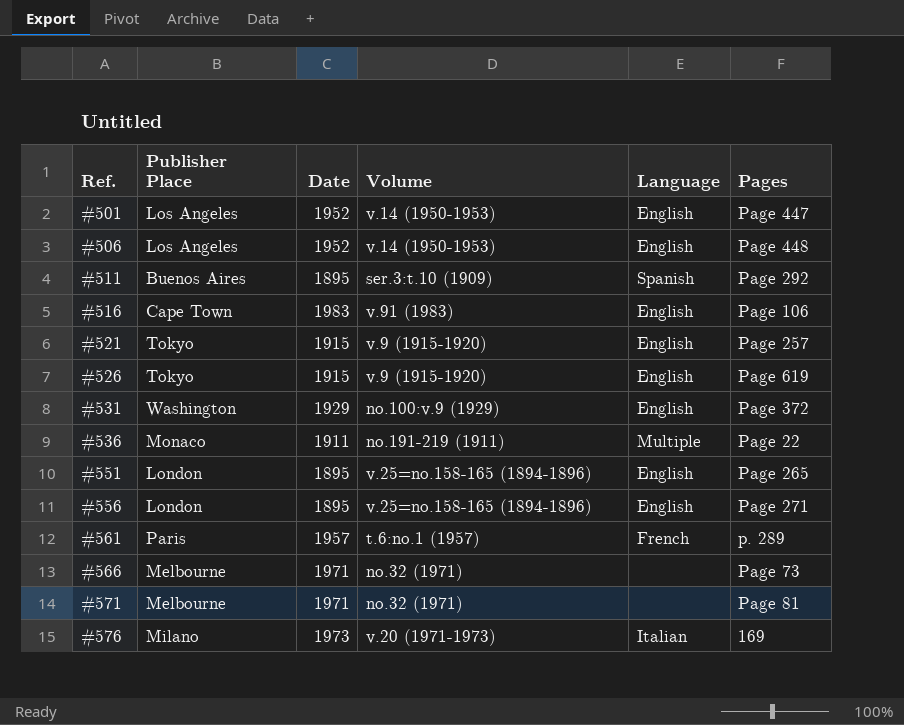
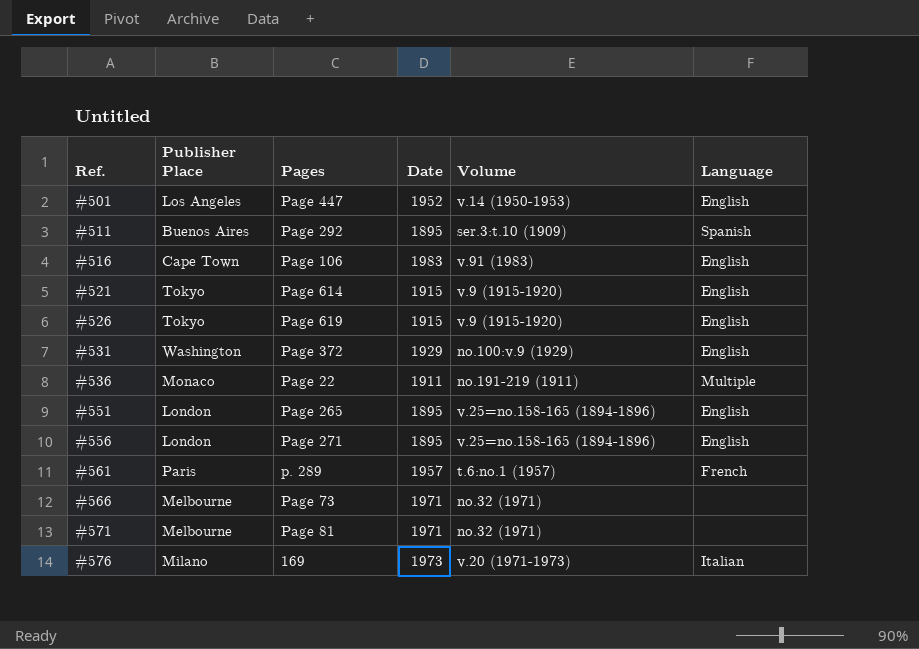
column Pages | position: 6 -> 3
row #506: Los Angeles | 1952 | v.14 (1950-1953) | English | Page 448 -> none
#521 | Pages: Page 257 -> Page 614

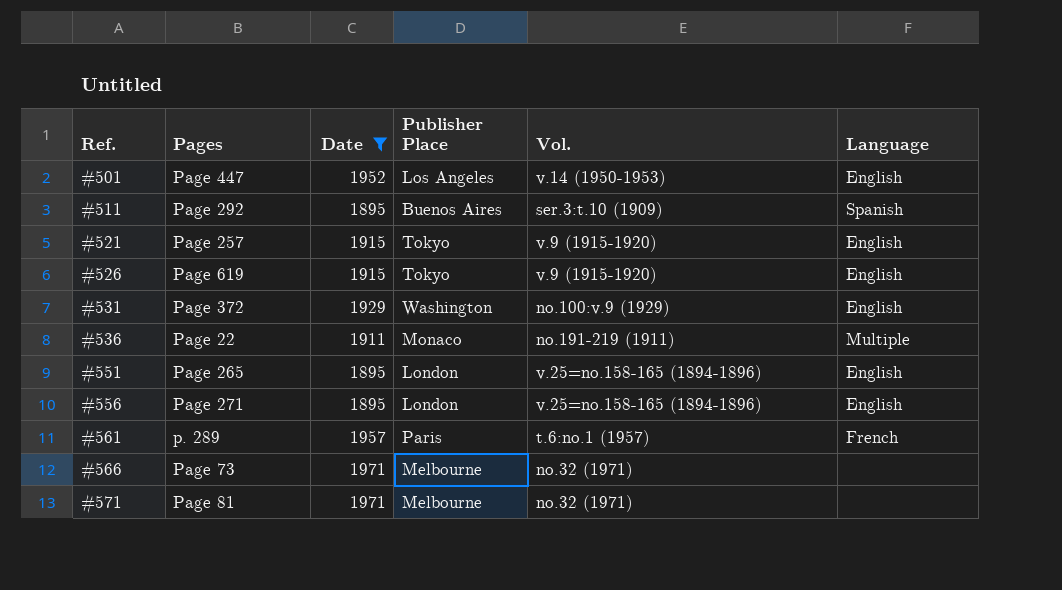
filter: none -> Date <= 1971
column Publisher Place | position: 2 -> 4
column name: Volume -> Vol.
#521 | Pages: Page 614 -> Page 257

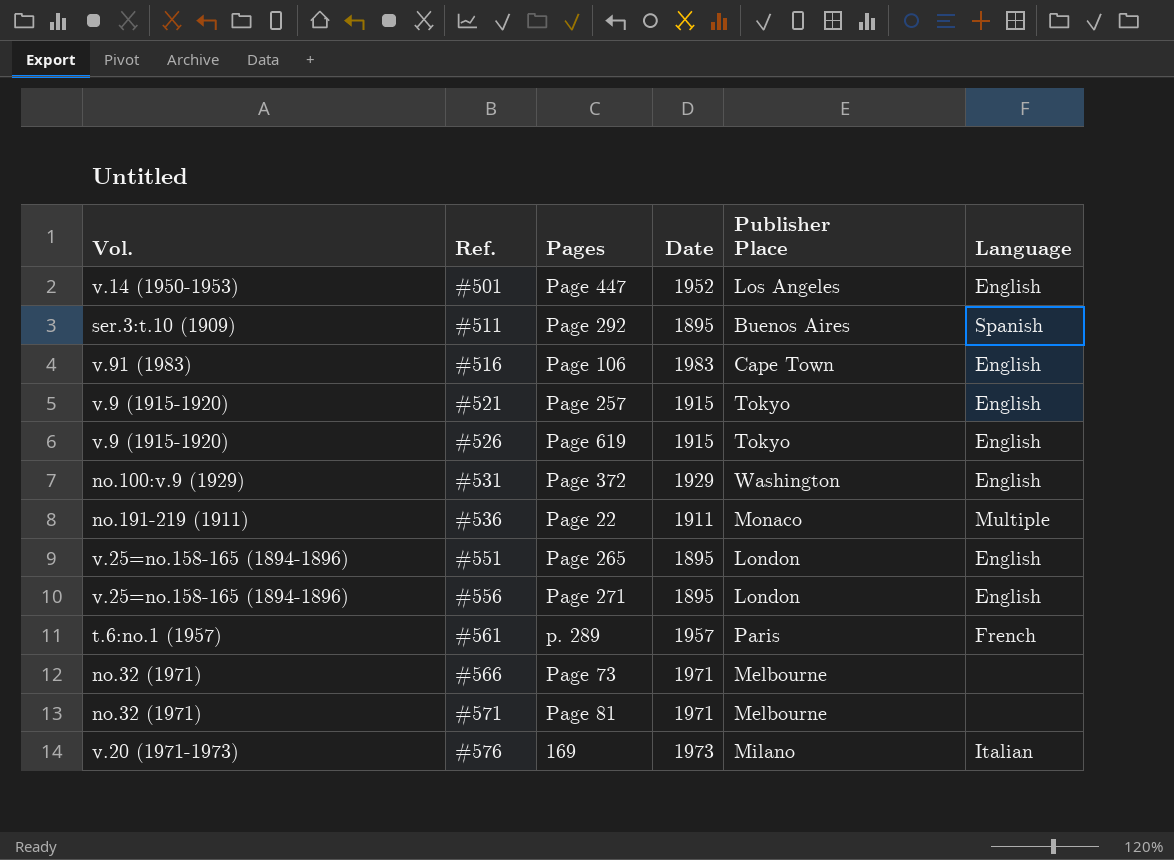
filter: Date <= 1971 -> none
column Vol. | position: 5 -> 1

